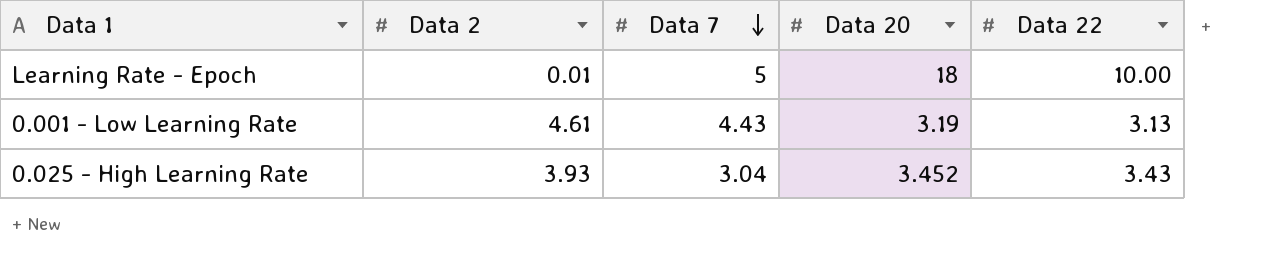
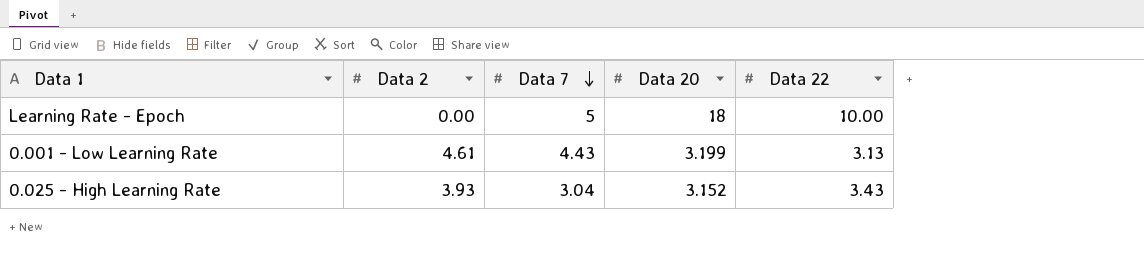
Learning Rate - Epoch | Data 2: 0.01 -> 0.00
0.001 - Low Learning Rate | Data 20: 3.19 -> 3.199
0.025 - High Learning Rate | Data 20: 3.452 -> 3.152

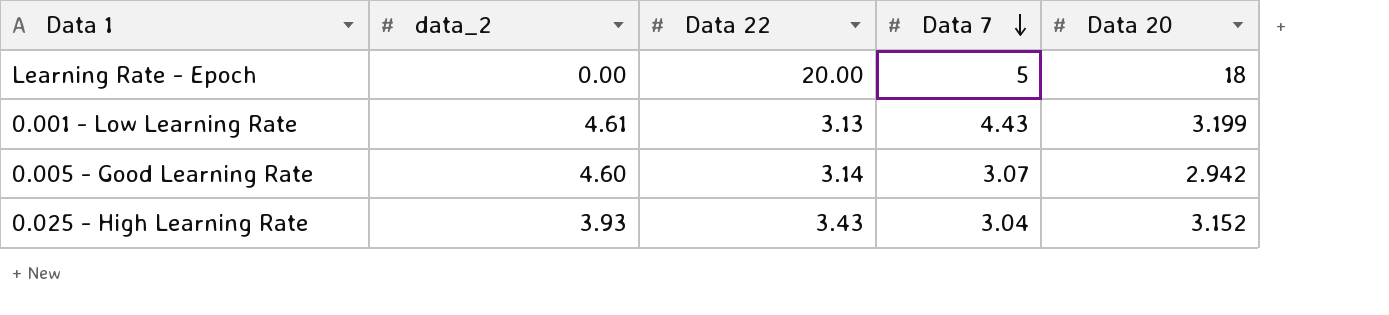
column name: Data 2 -> data_2
column Data 22 | position: 5 -> 3
Learning Rate - Epoch | Data 22: 10.00 -> 20.00
row 0.005 - Good Learning Rate: none -> 4.60 | 3.14 | 3.07 | 2.942

